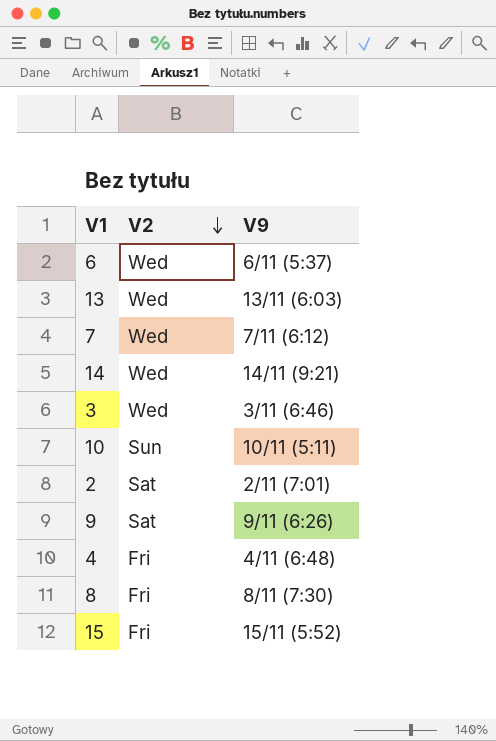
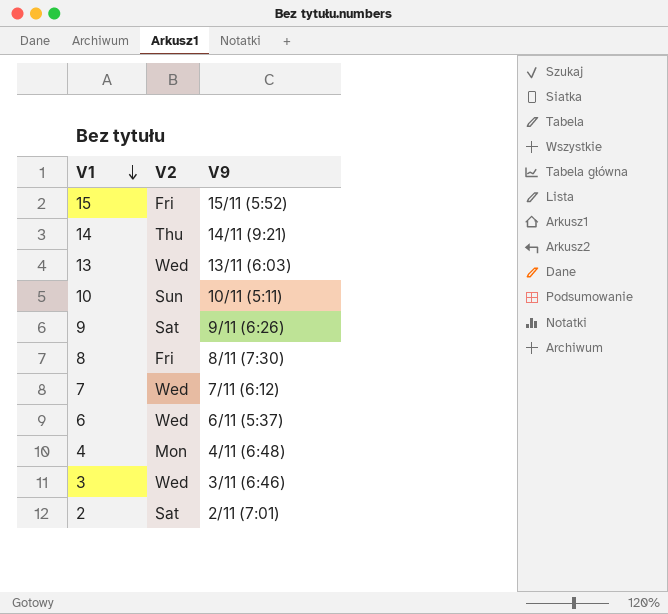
row order: V2 descending -> V1 descending
14 | V2: Wed -> Thu
4 | V2: Fri -> Mon

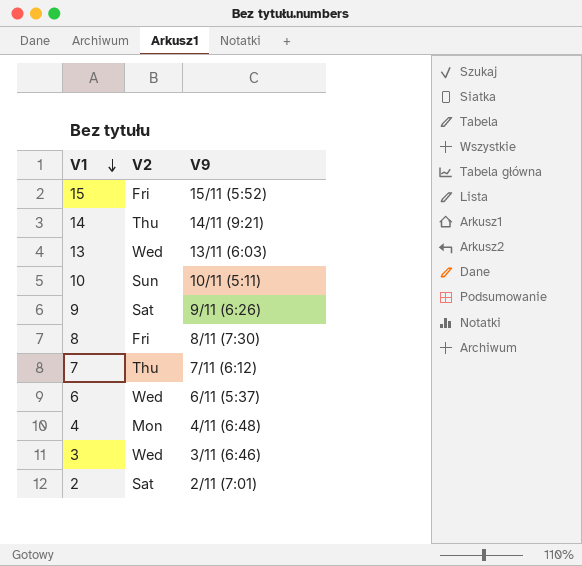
7 | V2: Wed -> Thu

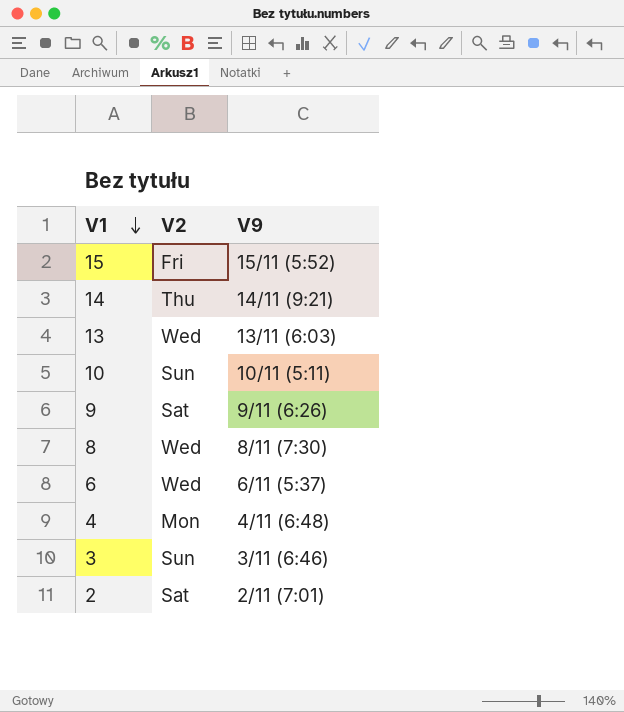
row 7: Thu | 7/11 (6:12) -> none
8 | V2: Fri -> Wed
3 | V2: Wed -> Sun

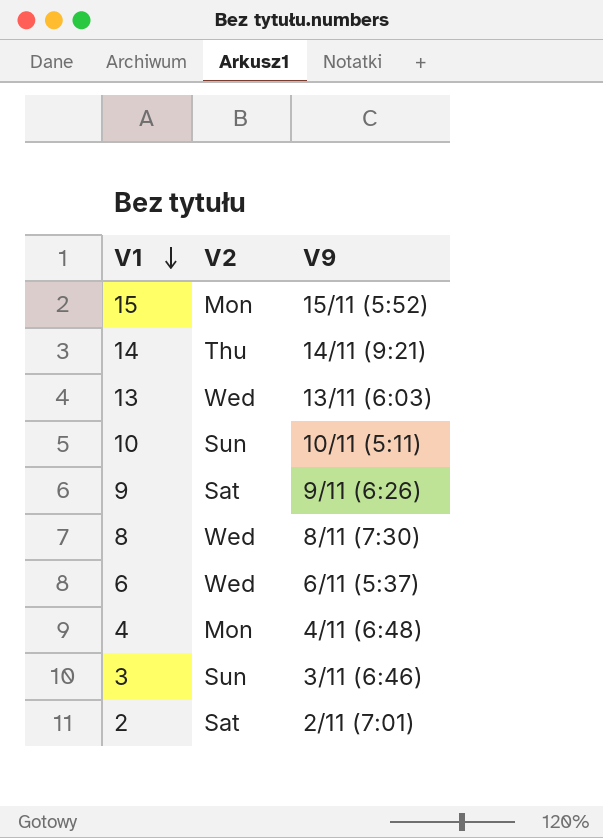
15 | V2: Fri -> Mon

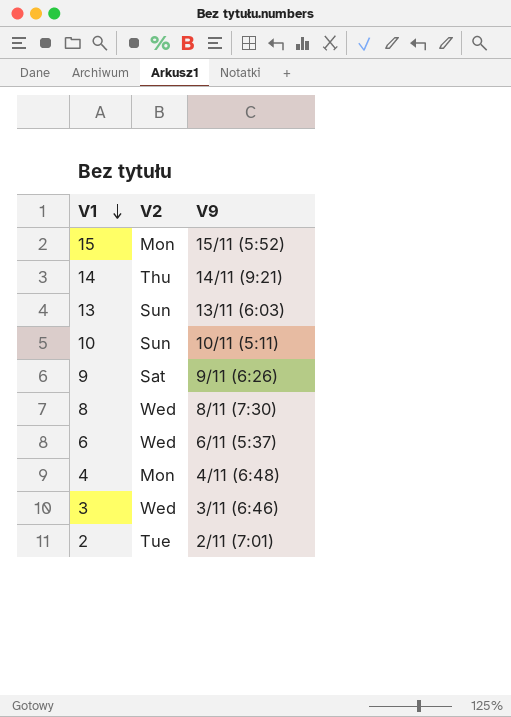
13 | V2: Wed -> Sun
3 | V2: Sun -> Wed
2 | V2: Sat -> Tue

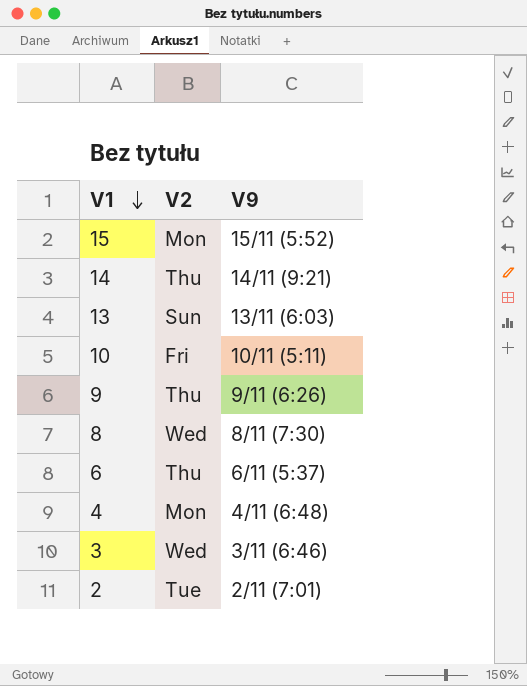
10 | V2: Sun -> Fri
9 | V2: Sat -> Thu
6 | V2: Wed -> Thu

